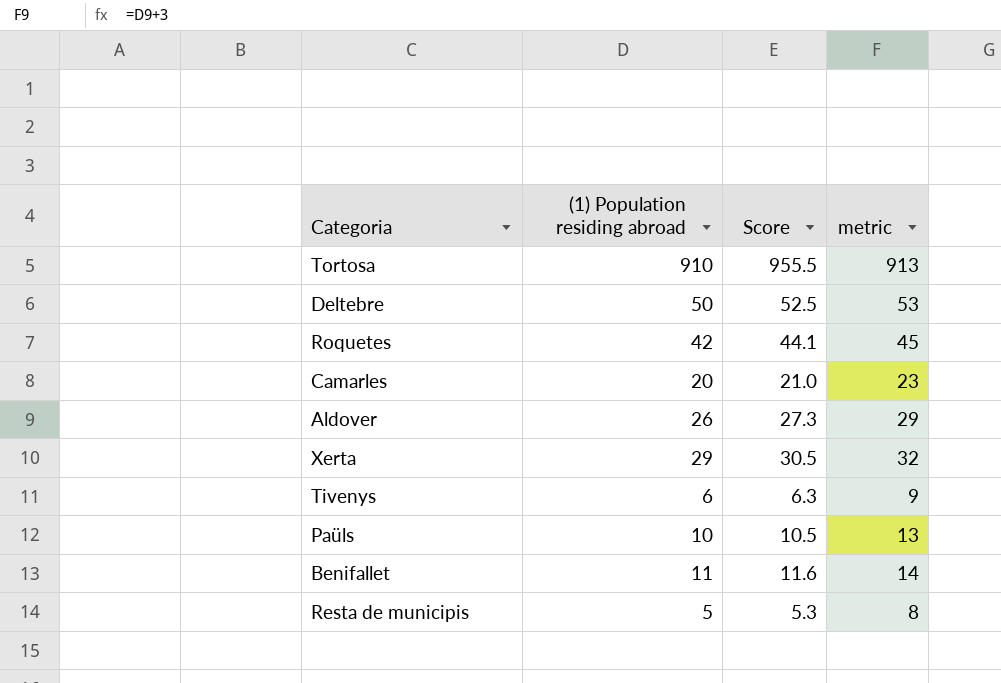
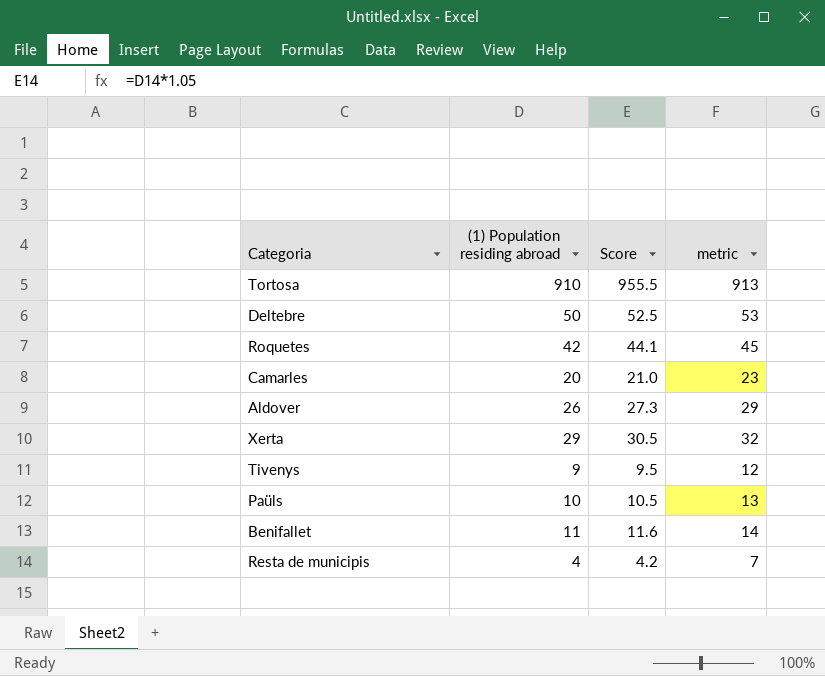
Tivenys | (1) Population residing abroad: 6 -> 9
Tivenys | Score: 6.3 -> 9.5
Tivenys | metric: 9 -> 12
Resta de municipis | (1) Population residing abroad: 5 -> 4
Resta de municipis | Score: 5.3 -> 4.2
Resta de municipis | metric: 8 -> 7

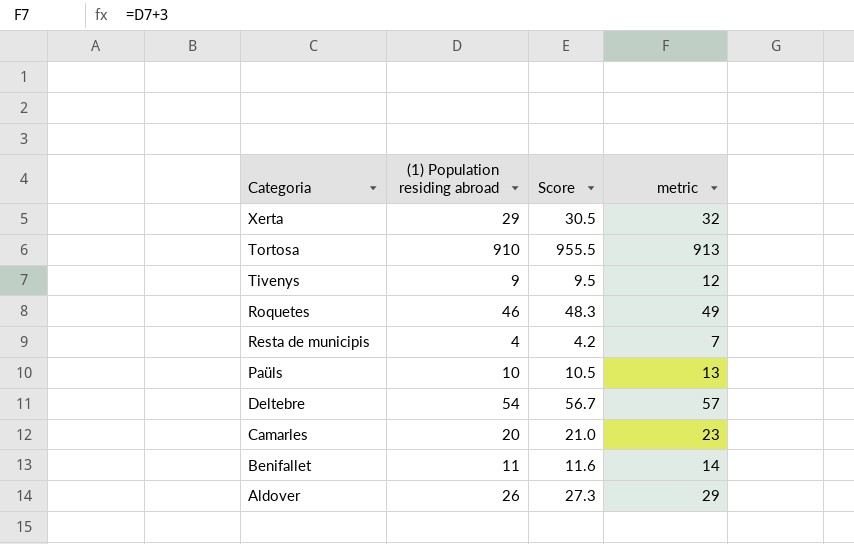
row order: none -> Categoria descending
Roquetes | (1) Population residing abroad: 42 -> 46
Roquetes | Score: 44.1 -> 48.3
Roquetes | metric: 45 -> 49
Deltebre | (1) Population residing abroad: 50 -> 54
Deltebre | Score: 52.5 -> 56.7
Deltebre | metric: 53 -> 57

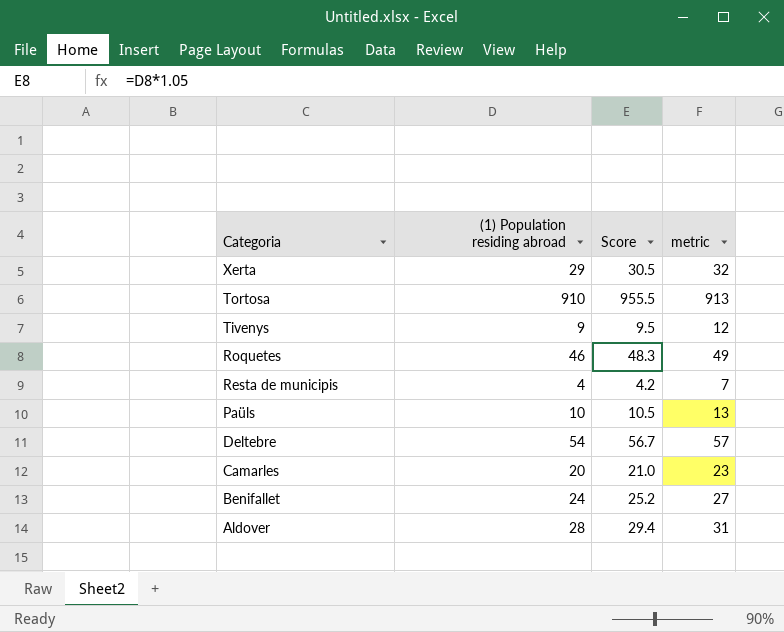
Benifallet | (1) Population residing abroad: 11 -> 24
Benifallet | Score: 11.6 -> 25.2
Benifallet | metric: 14 -> 27
Aldover | (1) Population residing abroad: 26 -> 28
Aldover | Score: 27.3 -> 29.4
Aldover | metric: 29 -> 31

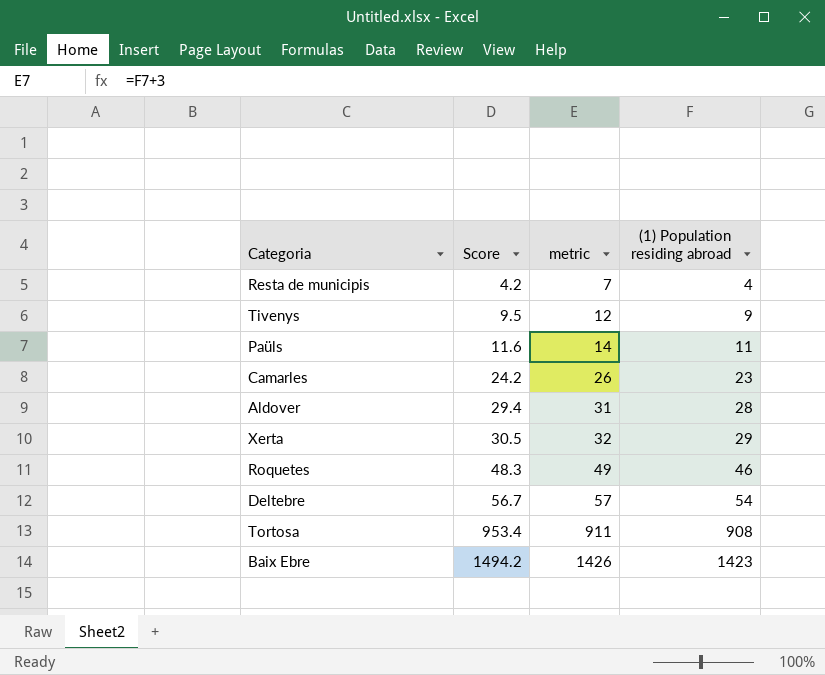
row order: Categoria descending -> Score ascending
column (1) Population residing abroad | position: 2 -> 4
row Benifallet: 24 | 25.2 | 27 -> none
Paüls | Score: 10.5 -> 11.6
Paüls | metric: 13 -> 14
Paüls | (1) Population residing abroad: 10 -> 11
Camarles | Score: 21.0 -> 24.2
Camarles | metric: 23 -> 26
Camarles | (1) Population residing abroad: 20 -> 23
Tortosa | Score: 955.5 -> 953.4
Tortosa | metric: 913 -> 911
Tortosa | (1) Population residing abroad: 910 -> 908
row Baix Ebre: none -> 1494.2 | 1426 | 1423

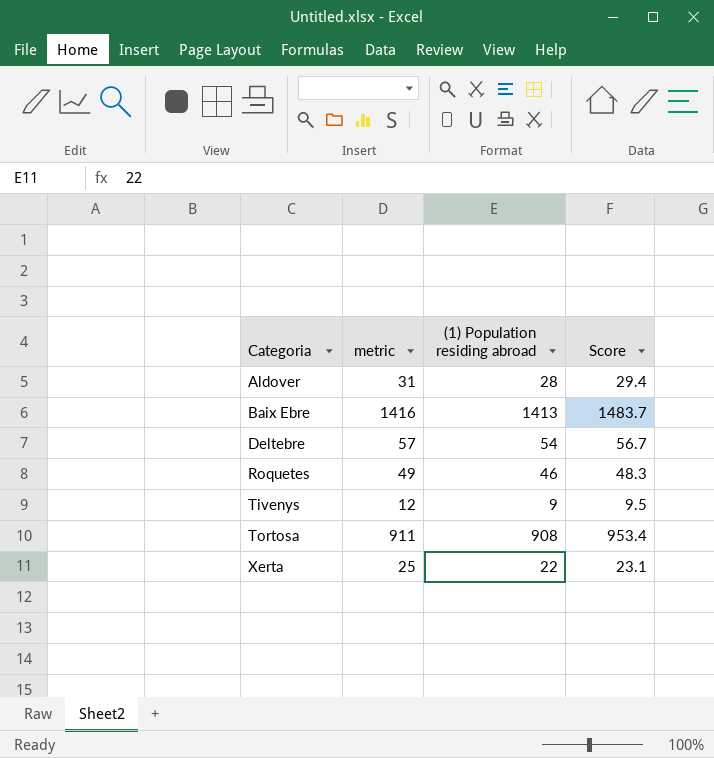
row order: Score ascending -> Categoria ascending
column Score | position: 2 -> 4
row Resta de municipis: 4.2 | 7 | 4 -> none
row Paüls: 11.6 | 14 | 11 -> none
row Camarles: 24.2 | 26 | 23 -> none
Baix Ebre | metric: 1426 -> 1416
Baix Ebre | (1) Population residing abroad: 1423 -> 1413
Baix Ebre | Score: 1494.2 -> 1483.7
Xerta | metric: 32 -> 25
Xerta | (1) Population residing abroad: 29 -> 22
Xerta | Score: 30.5 -> 23.1

